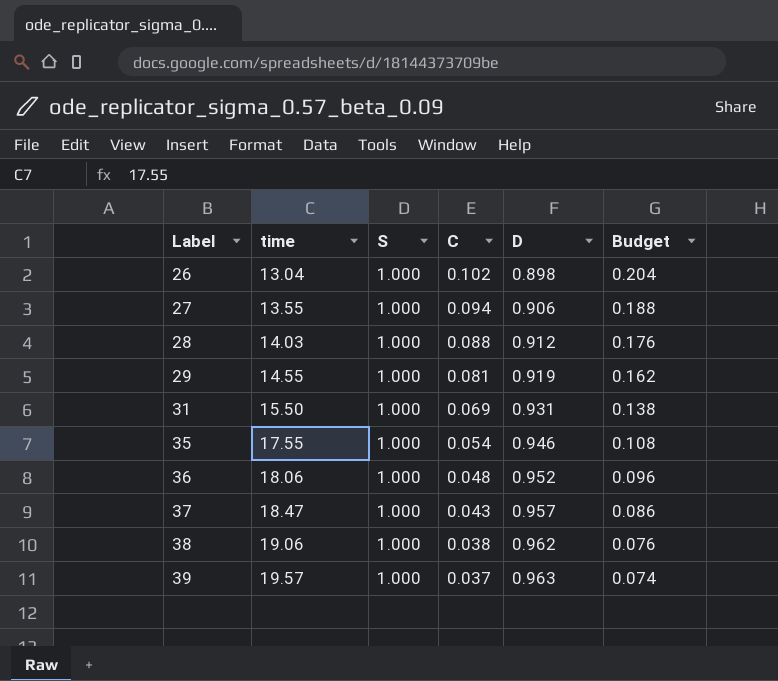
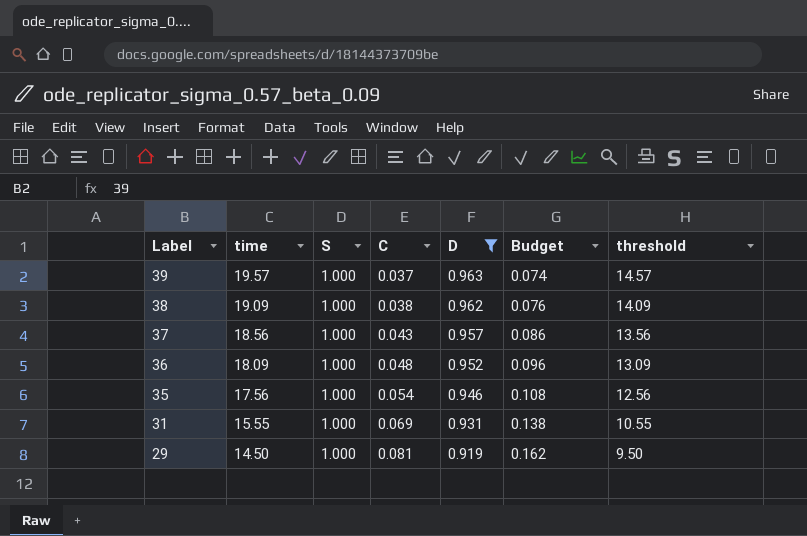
filter: none -> D >= 0.919
row order: Label ascending -> Label descending
column threshold | formula: none -> [time] - 5
38 | time: 19.06 -> 19.09
37 | time: 18.47 -> 18.56
36 | time: 18.06 -> 18.09
35 | time: 17.55 -> 17.56
31 | time: 15.50 -> 15.55
29 | time: 14.55 -> 14.50

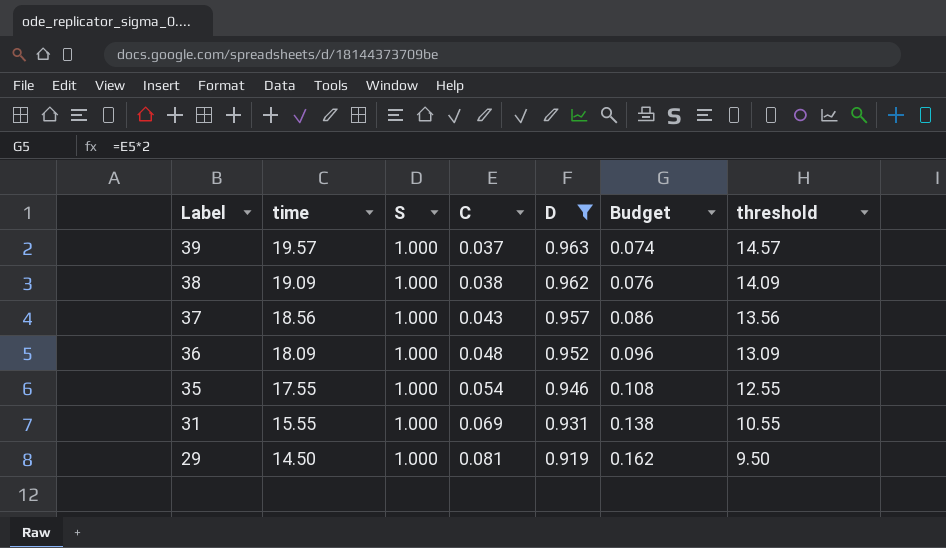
35 | time: 17.56 -> 17.55
35 | threshold: 12.56 -> 12.55

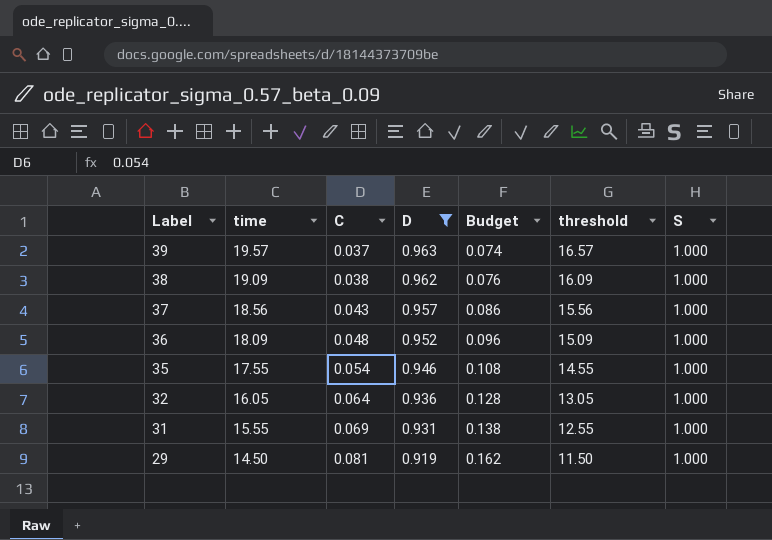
column threshold | formula: [time] - 5 -> [time] - 3
column S | position: 3 -> 7
row 32: none -> 16.05 | 0.064 | 0.936 | 0.128 | 13.05 | 1.000

